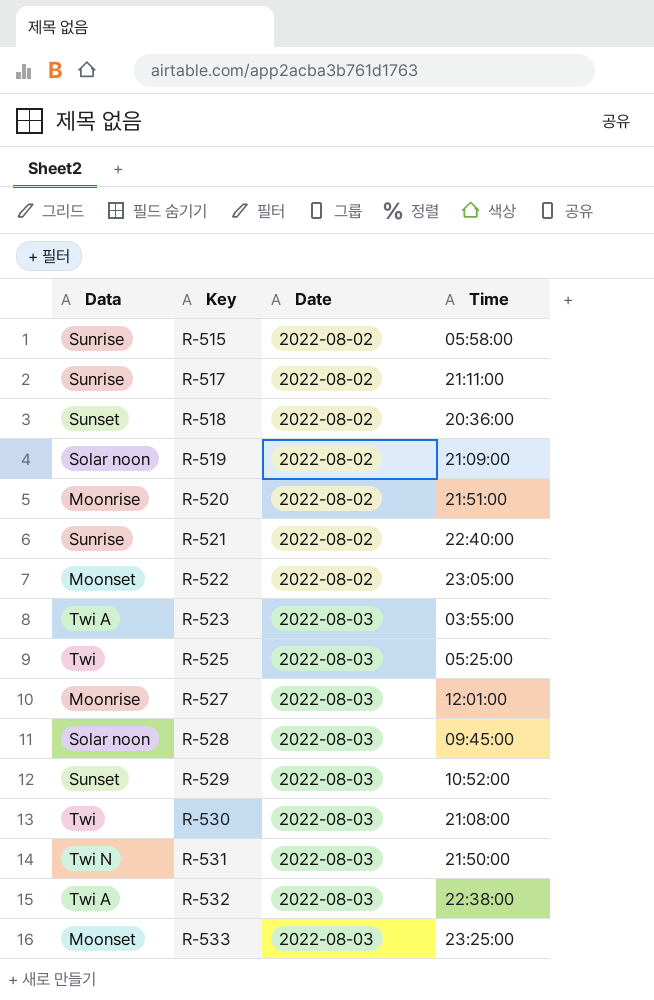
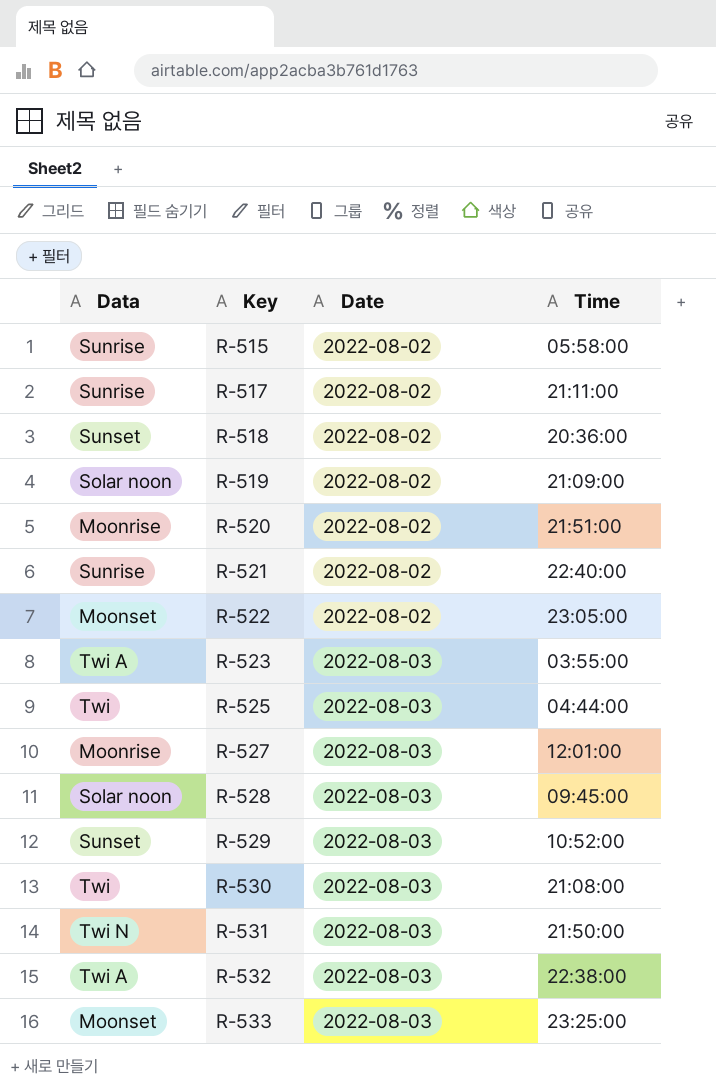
R-525 | Time: 05:25:00 -> 04:44:00

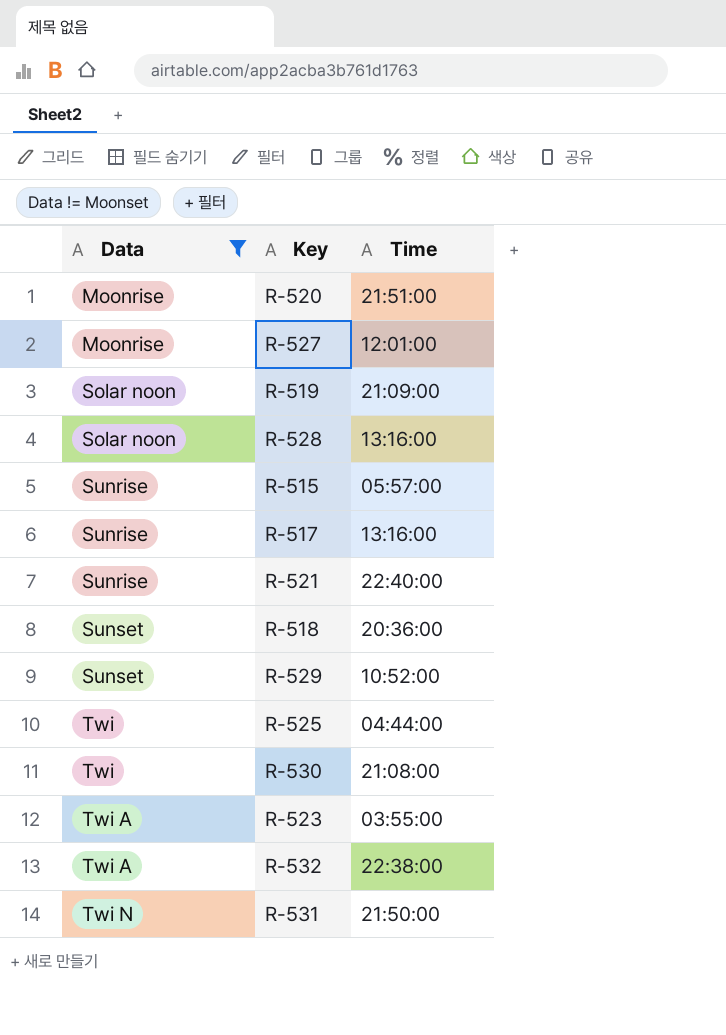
filter: none -> Data != Moonset
row order: Key ascending -> Data ascending
column Date | position: 3 -> none
R-528 | Time: 09:45:00 -> 13:16:00
R-515 | Time: 05:58:00 -> 05:57:00
R-517 | Time: 21:11:00 -> 13:16:00

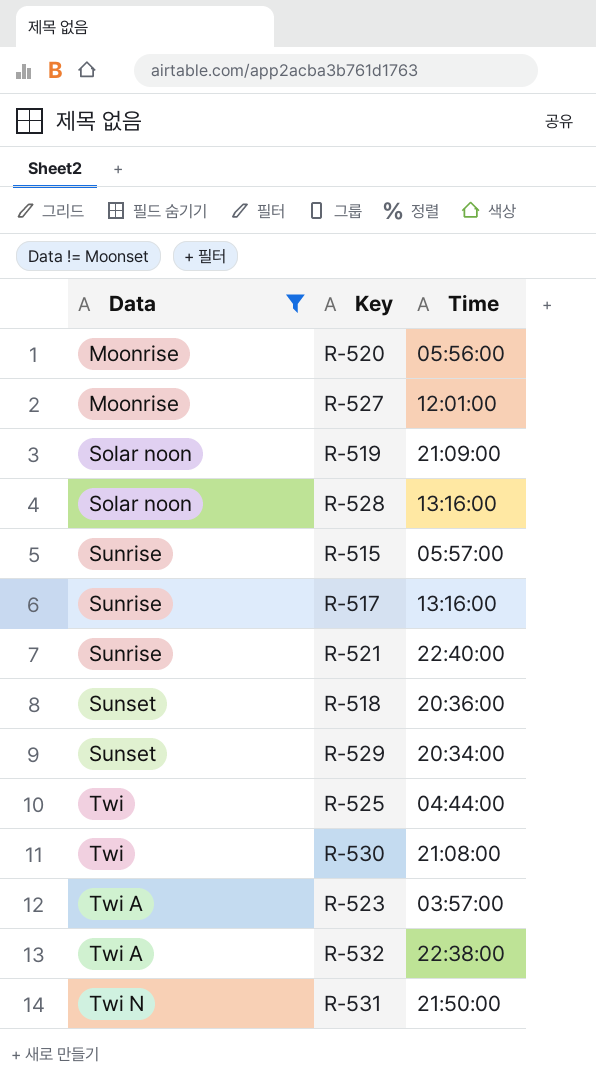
R-520 | Time: 21:51:00 -> 05:56:00
R-529 | Time: 10:52:00 -> 20:34:00
R-523 | Time: 03:55:00 -> 03:57:00

